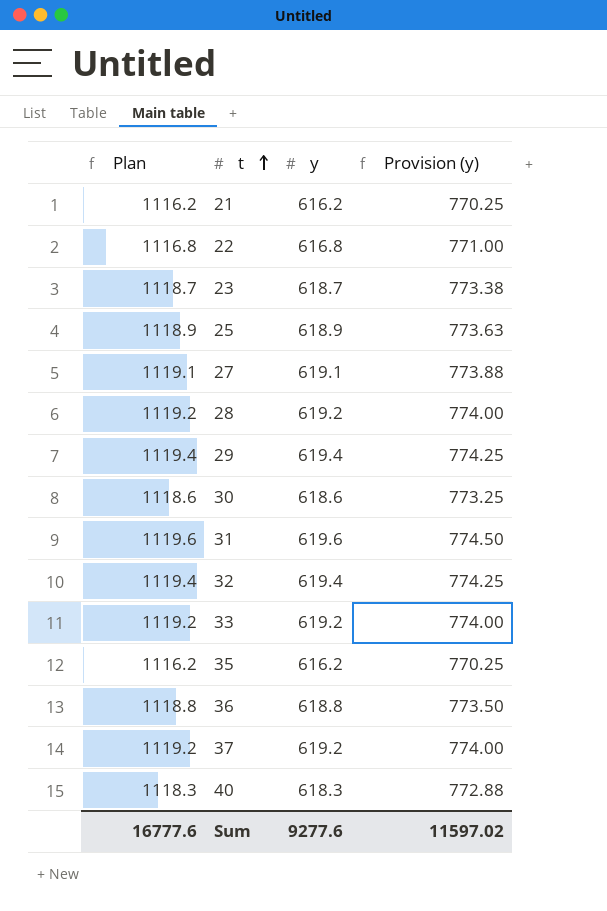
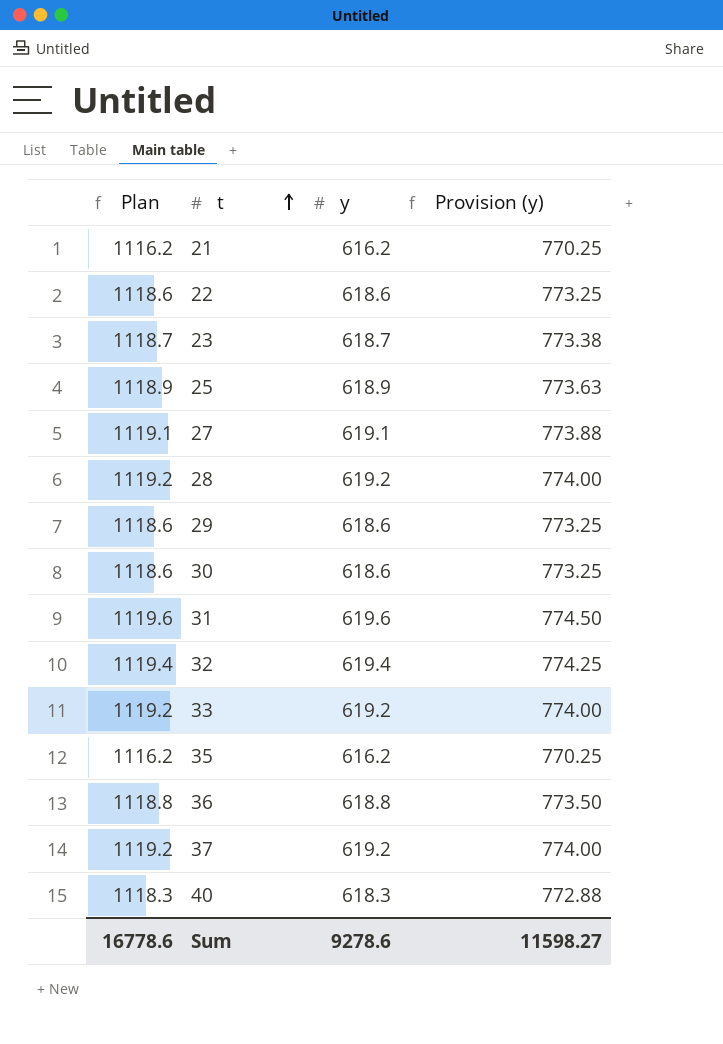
22 | Plan: 1116.8 -> 1118.6
22 | y: 616.8 -> 618.6
22 | Provision (y): 771.00 -> 773.25
29 | Plan: 1119.4 -> 1118.6
29 | y: 619.4 -> 618.6
29 | Provision (y): 774.25 -> 773.25
Sum | Plan: 16777.6 -> 16778.6
Sum | y: 9277.6 -> 9278.6
Sum | Provision (y): 11597.02 -> 11598.27

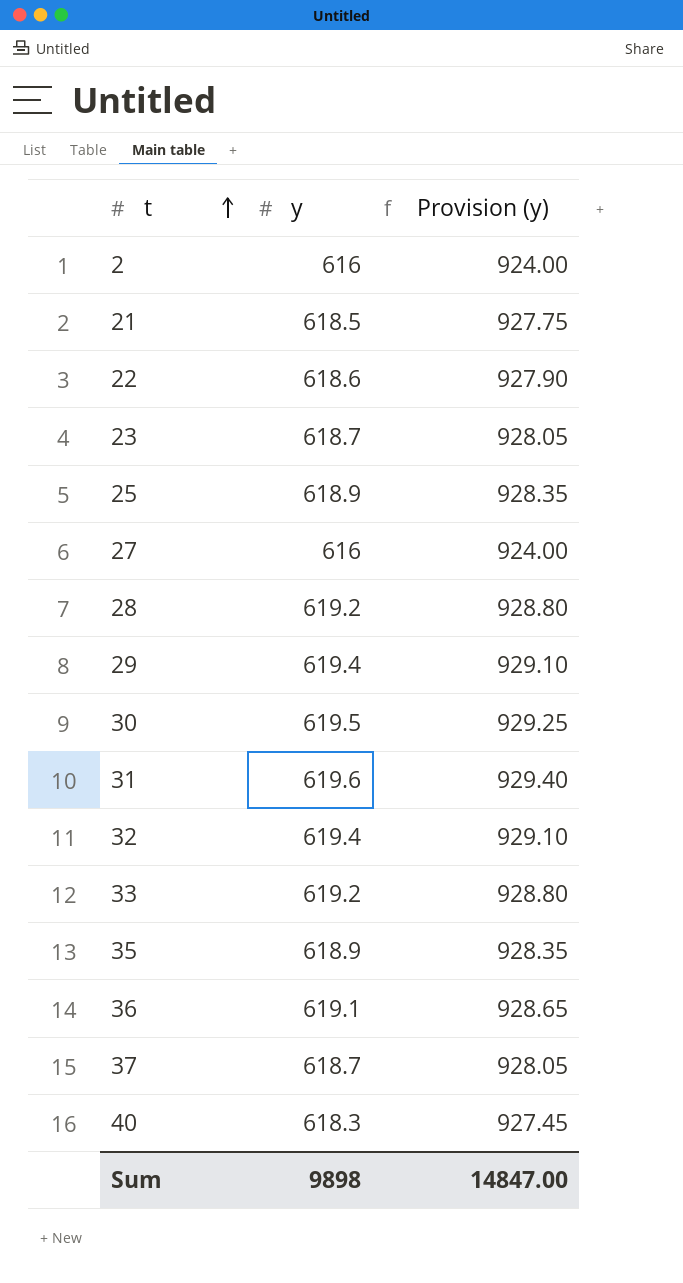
column Plan | formula: [y] + 500 -> none
column Provision (y) | formula: [y] * 1.25 -> [y] * 1.5
row 2: none -> 616 | 924.00
21 | y: 616.2 -> 618.5
27 | y: 619.1 -> 616
29 | y: 618.6 -> 619.4
30 | y: 618.6 -> 619.5
35 | y: 616.2 -> 618.9
36 | y: 618.8 -> 619.1
37 | y: 619.2 -> 618.7
Sum | y: 9278.6 -> 9898
Sum | Provision (y): 11598.27 -> 14847.00

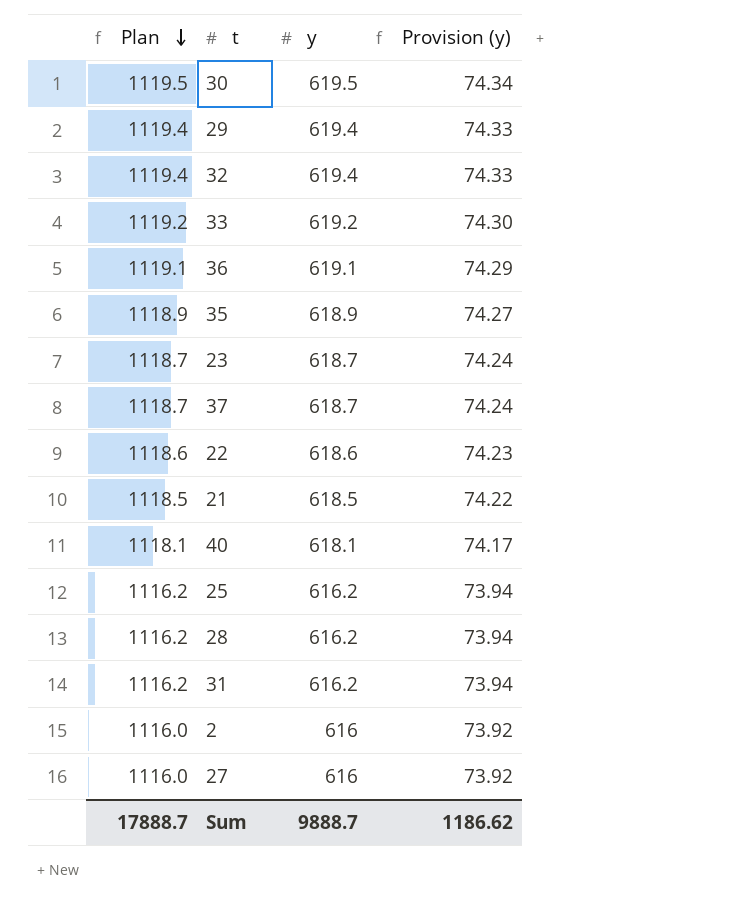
row order: t ascending -> Plan descending
column Plan | formula: none -> [y] + 500
column Provision (y) | formula: [y] * 1.5 -> [y] * 0.12
40 | y: 618.3 -> 618.1
25 | y: 618.9 -> 616.2
28 | y: 619.2 -> 616.2
31 | y: 619.6 -> 616.2
Sum | y: 9898 -> 9888.7
Sum | Provision (y): 14847.00 -> 1186.62

